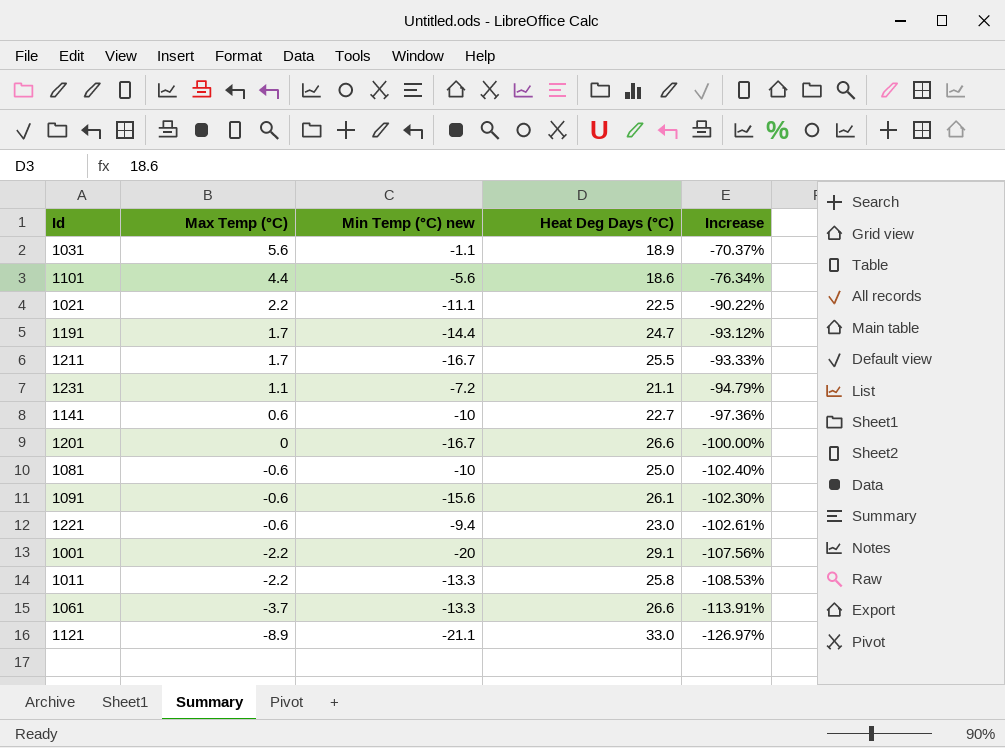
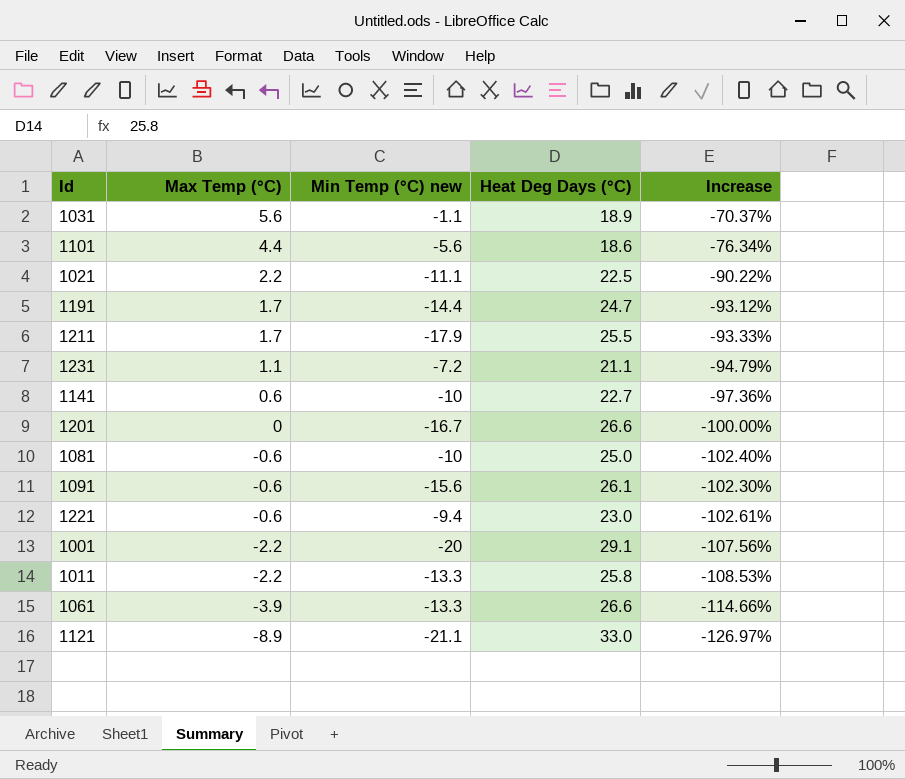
1211 | Min Temp (°C) new: -16.7 -> -17.9
1061 | Max Temp (°C): -3.7 -> -3.9
1061 | Increase: -113.91% -> -114.66%

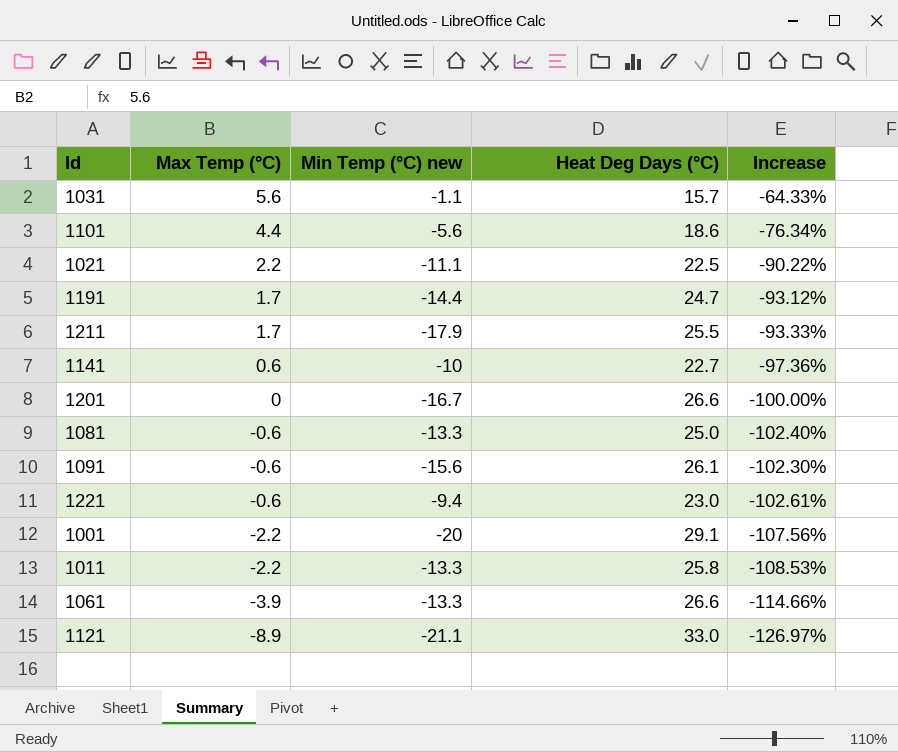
row 1231: 1.1 | -7.2 | 21.1 | -94.79% -> none
1031 | Heat Deg Days (°C): 18.9 -> 15.7
1031 | Increase: -70.37% -> -64.33%
1081 | Min Temp (°C) new: -10 -> -13.3

